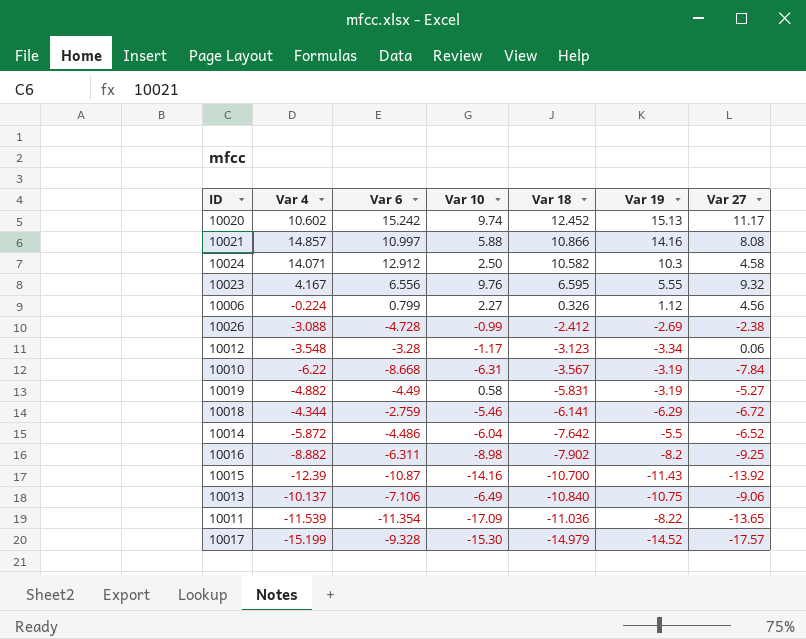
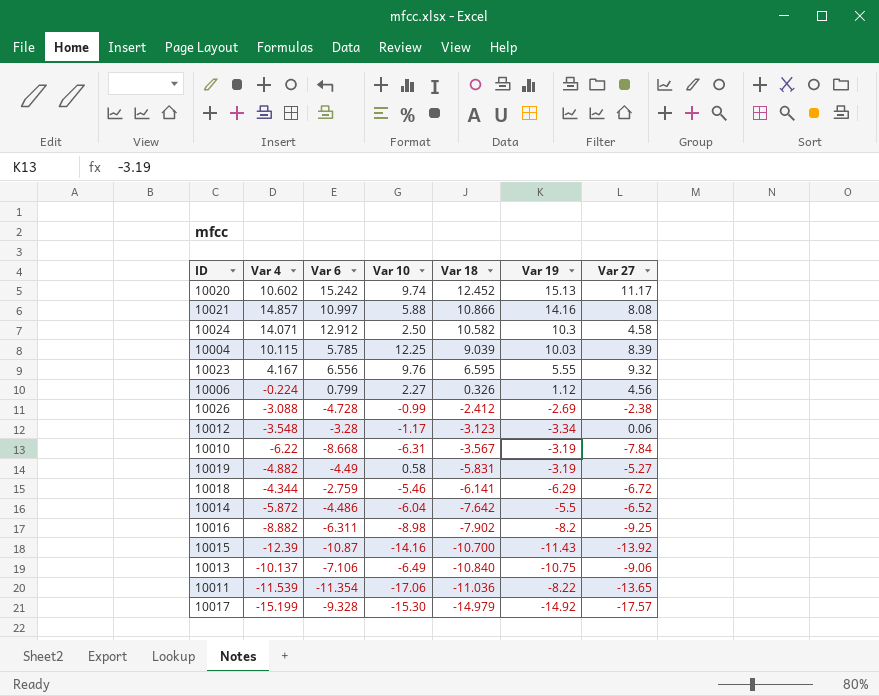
row 10004: none -> 10.115 | 5.785 | 12.25 | 9.039 | 10.03 | 8.39
10011 | Var 10: -17.09 -> -17.06
10017 | Var 19: -14.52 -> -14.92

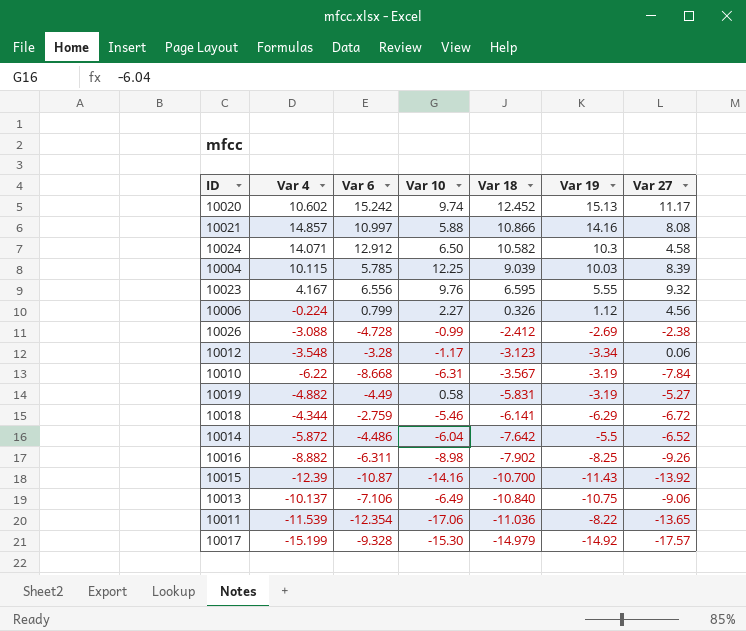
10024 | Var 10: 2.50 -> 6.50
10016 | Var 19: -8.2 -> -8.25
10016 | Var 27: -9.25 -> -9.26
10011 | Var 6: -11.354 -> -12.354

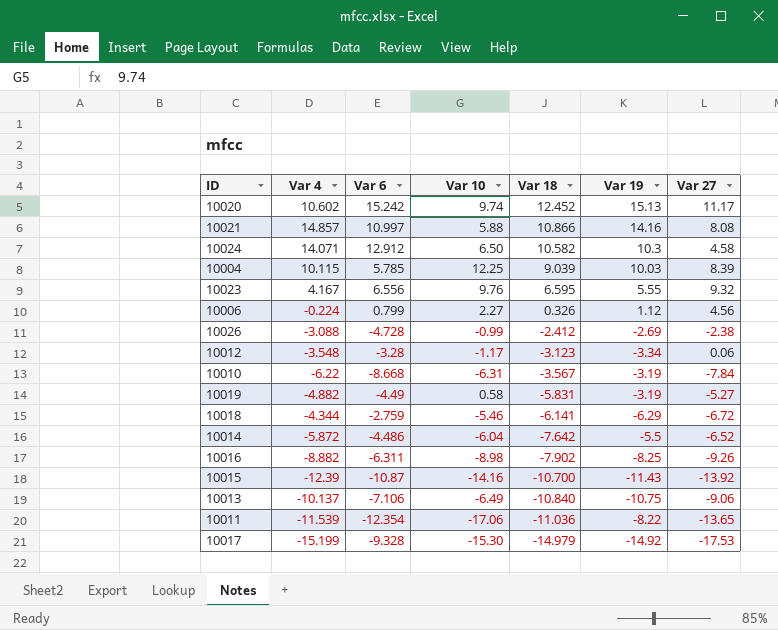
10017 | Var 27: -17.57 -> -17.53

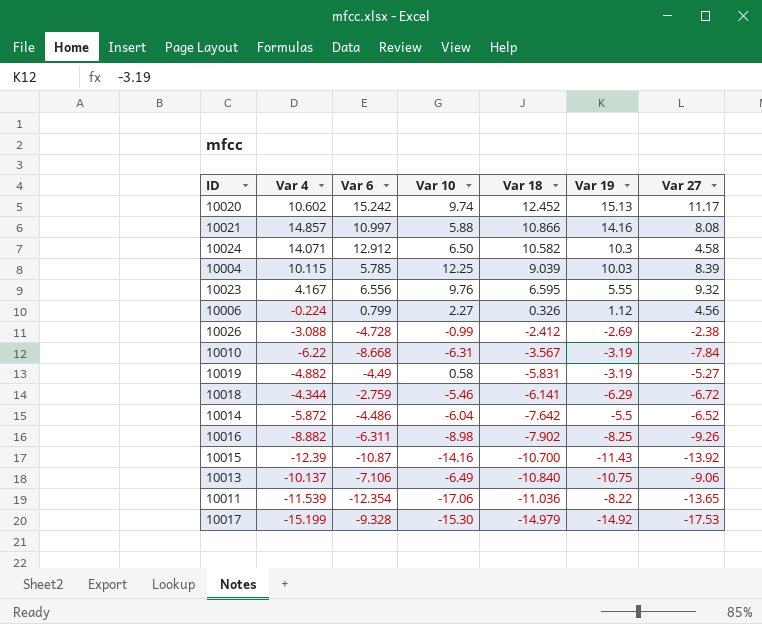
row 10012: -3.548 | -3.28 | -1.17 | -3.123 | -3.34 | 0.06 -> none

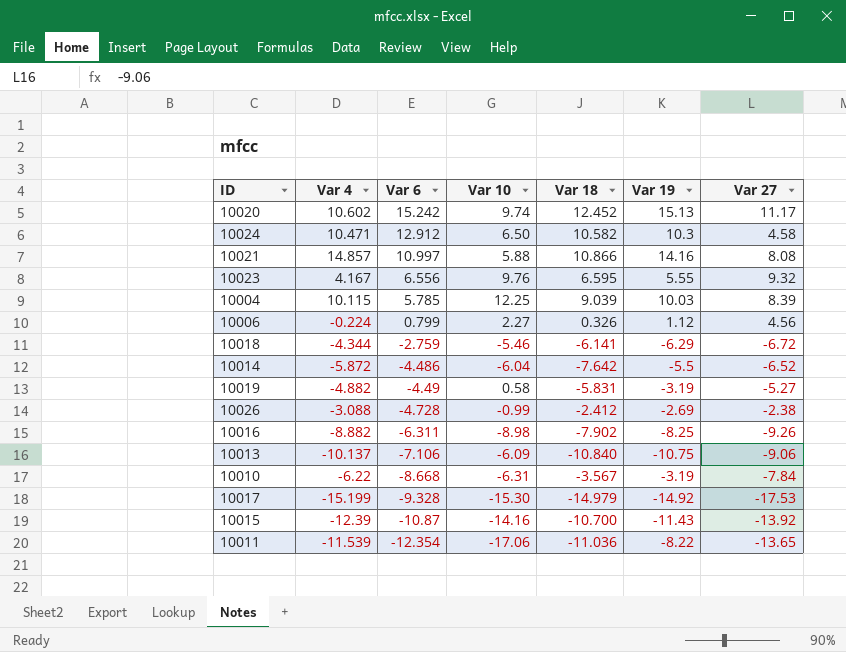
row order: Var 18 descending -> Var 6 descending
10024 | Var 4: 14.071 -> 10.471
10013 | Var 10: -6.49 -> -6.09

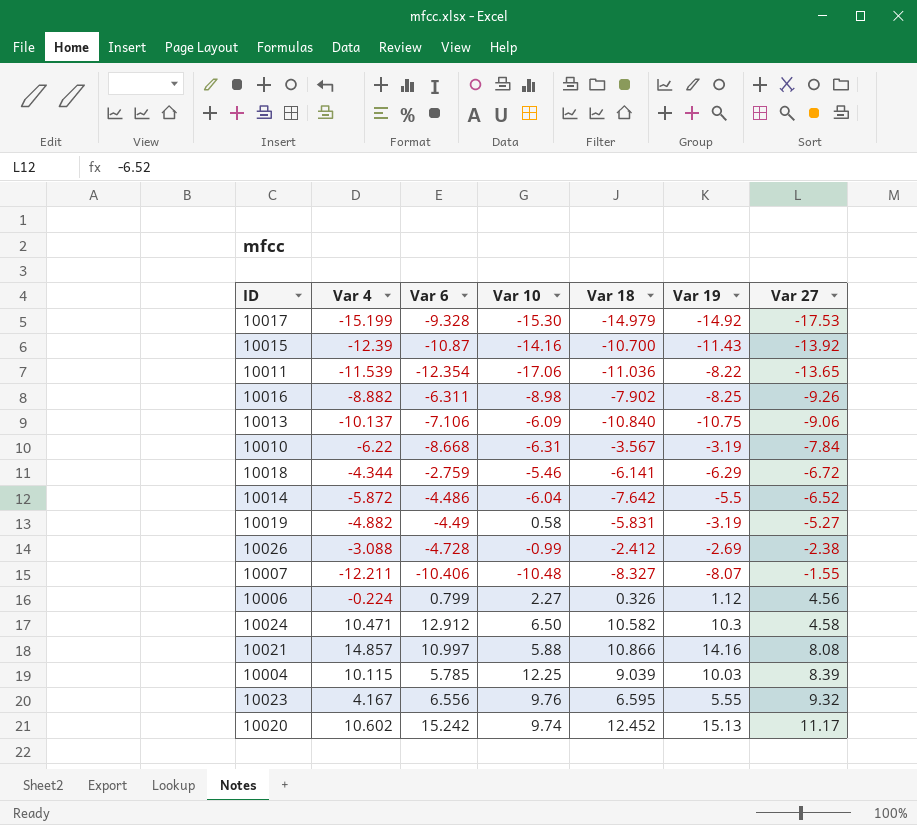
row order: Var 6 descending -> Var 27 ascending
row 10007: none -> -12.211 | -10.406 | -10.48 | -8.327 | -8.07 | -1.55

